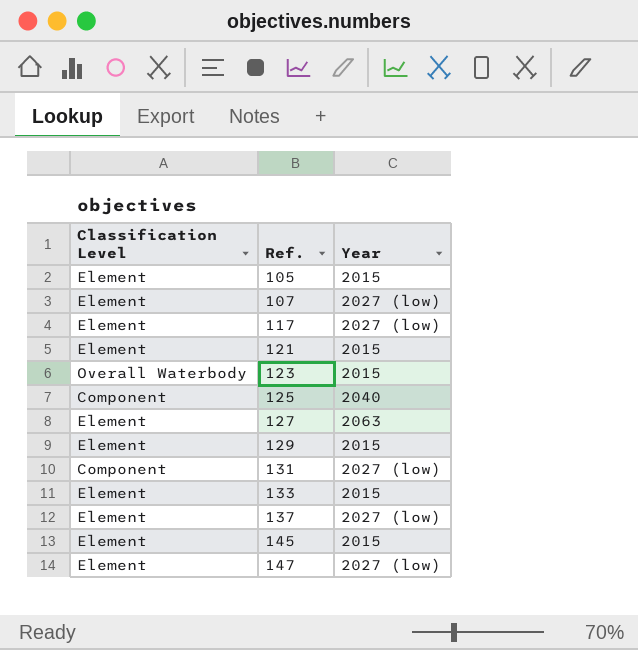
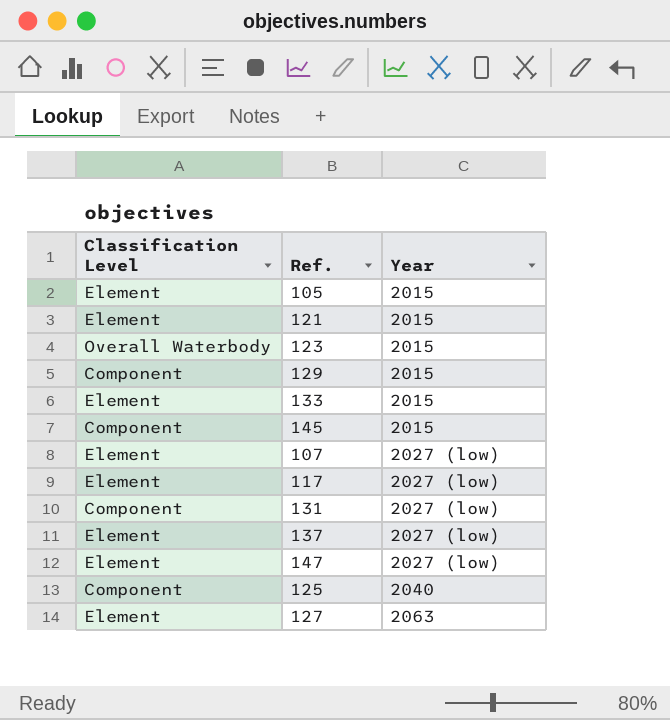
row order: Ref. ascending -> Year ascending
129 | Classification Level: Element -> Component
145 | Classification Level: Element -> Component

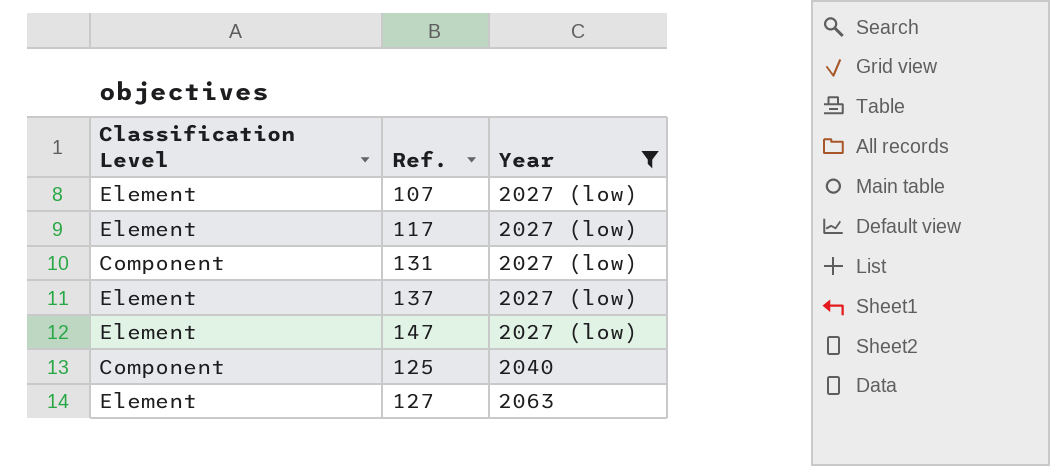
filter: none -> Year != 2015

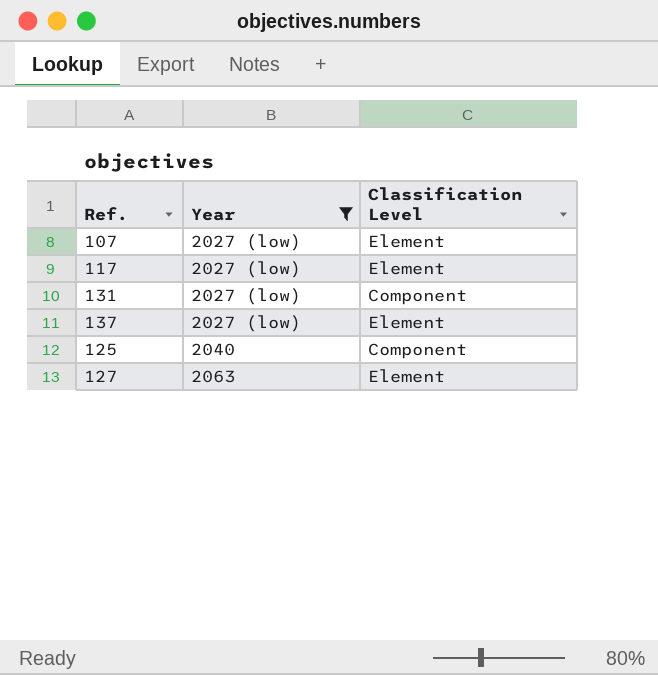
column Classification Level | position: 1 -> 3
row 147: Element | 2027 (low) -> none

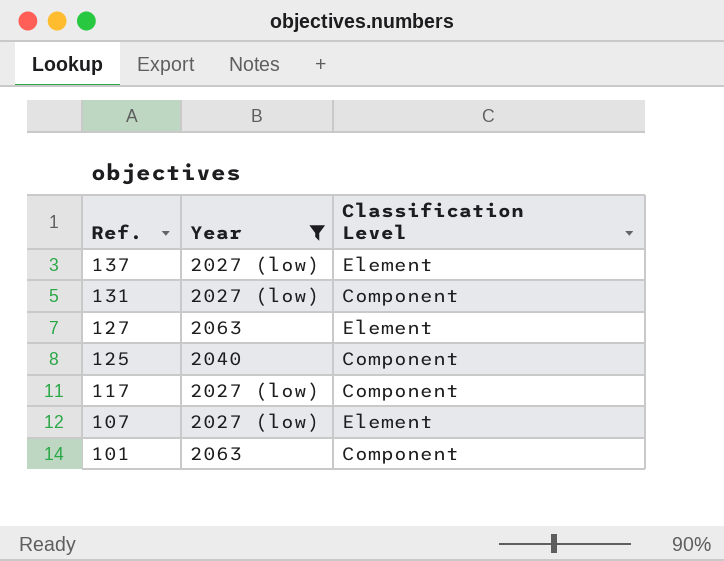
row order: Year ascending -> Ref. descending
117 | Classification Level: Element -> Component
row 101: none -> 2063 | Component

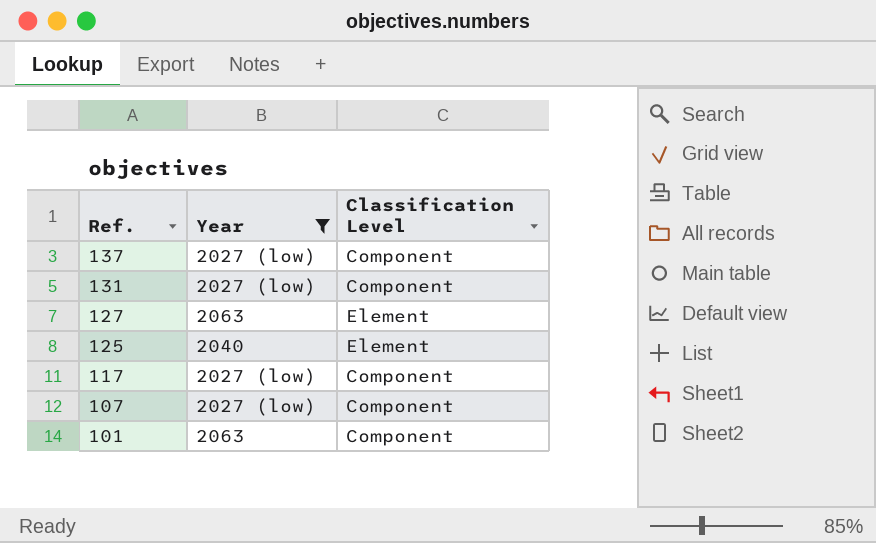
137 | Classification Level: Element -> Component
125 | Classification Level: Component -> Element
107 | Classification Level: Element -> Component

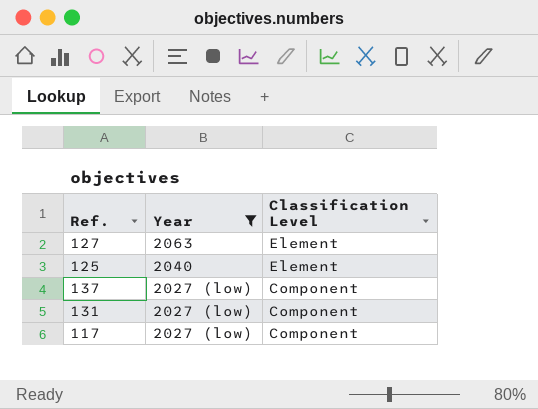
row order: Ref. descending -> Year descending
row 107: 2027 (low) | Component -> none
row 101: 2063 | Component -> none

